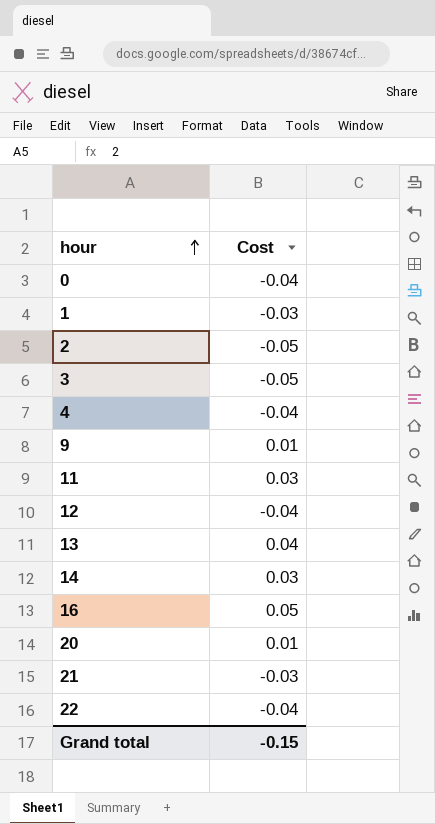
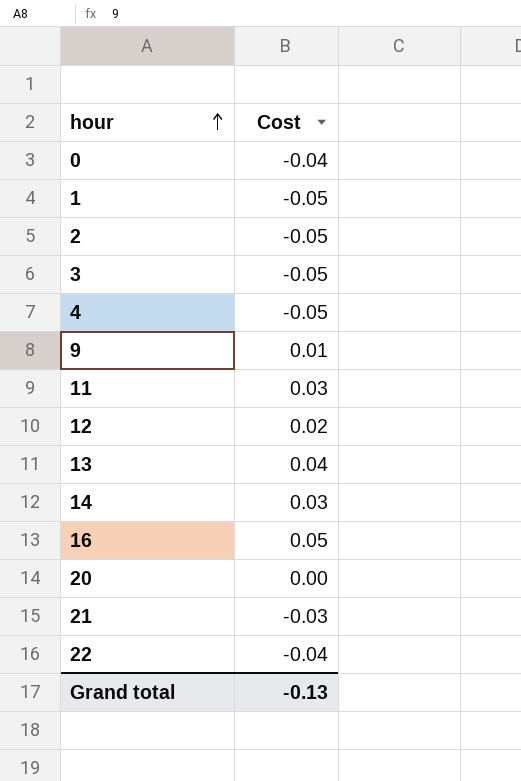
1 | Cost: -0.03 -> -0.05
4 | Cost: -0.04 -> -0.05
12 | Cost: -0.04 -> 0.02
20 | Cost: 0.01 -> 0.00
Grand total | Cost: -0.15 -> -0.13

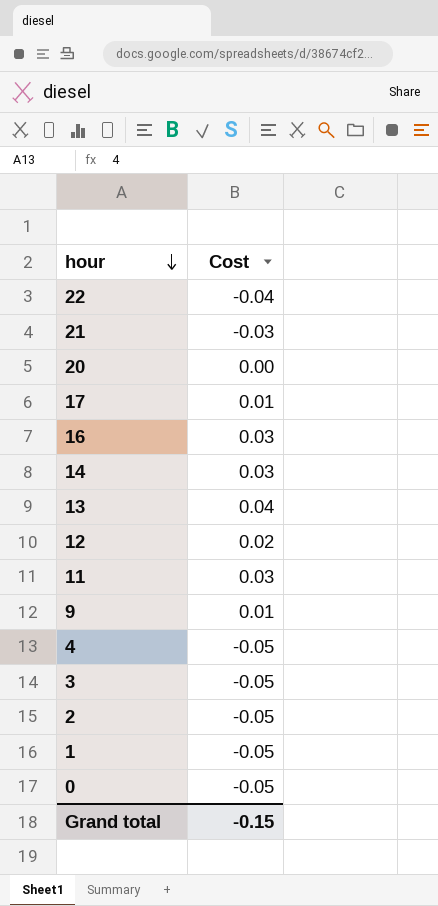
row order: hour ascending -> hour descending
row 17: none -> 0.01
16 | Cost: 0.05 -> 0.03
0 | Cost: -0.04 -> -0.05
Grand total | Cost: -0.13 -> -0.15

